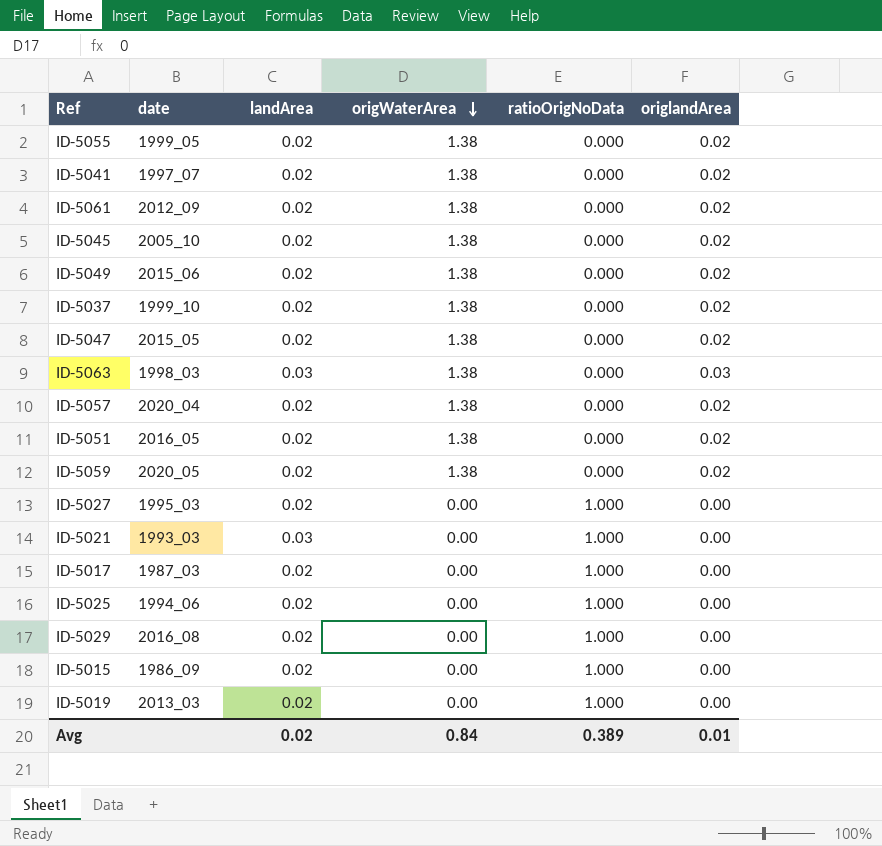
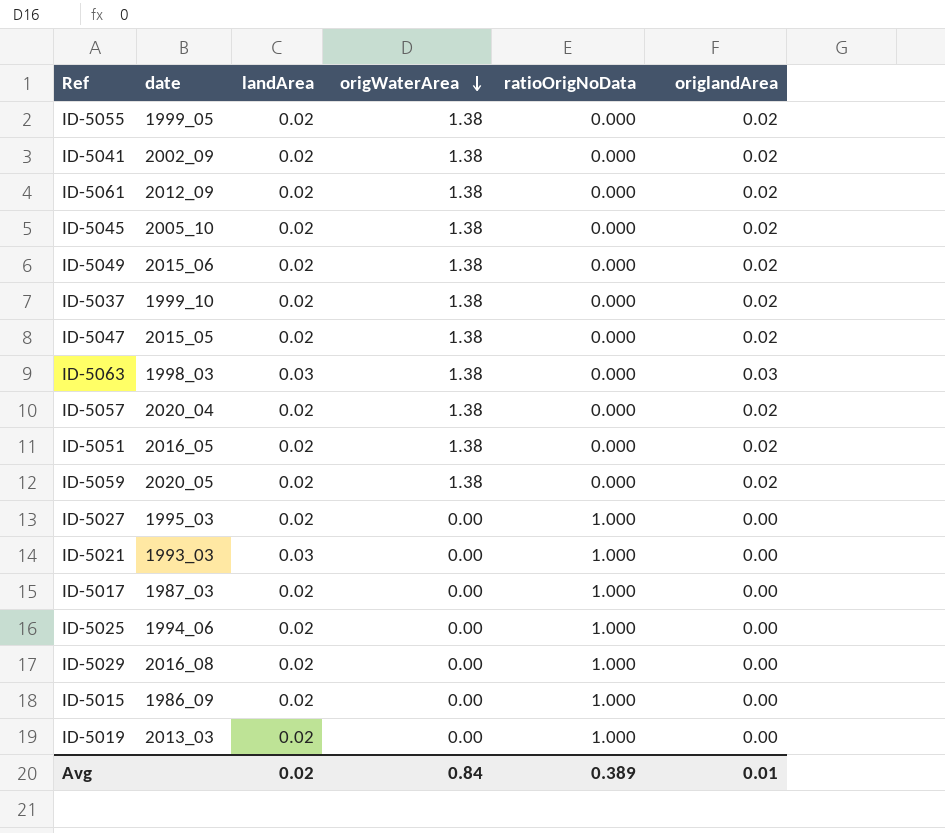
ID-5041 | date: 1997_07 -> 2002_09

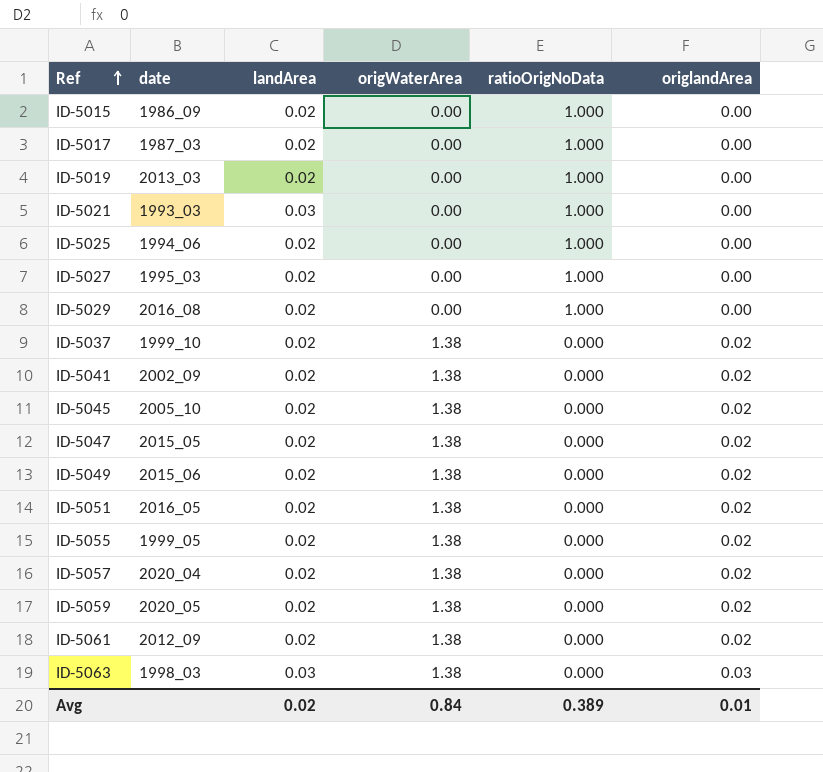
row order: origWaterArea descending -> Ref ascending

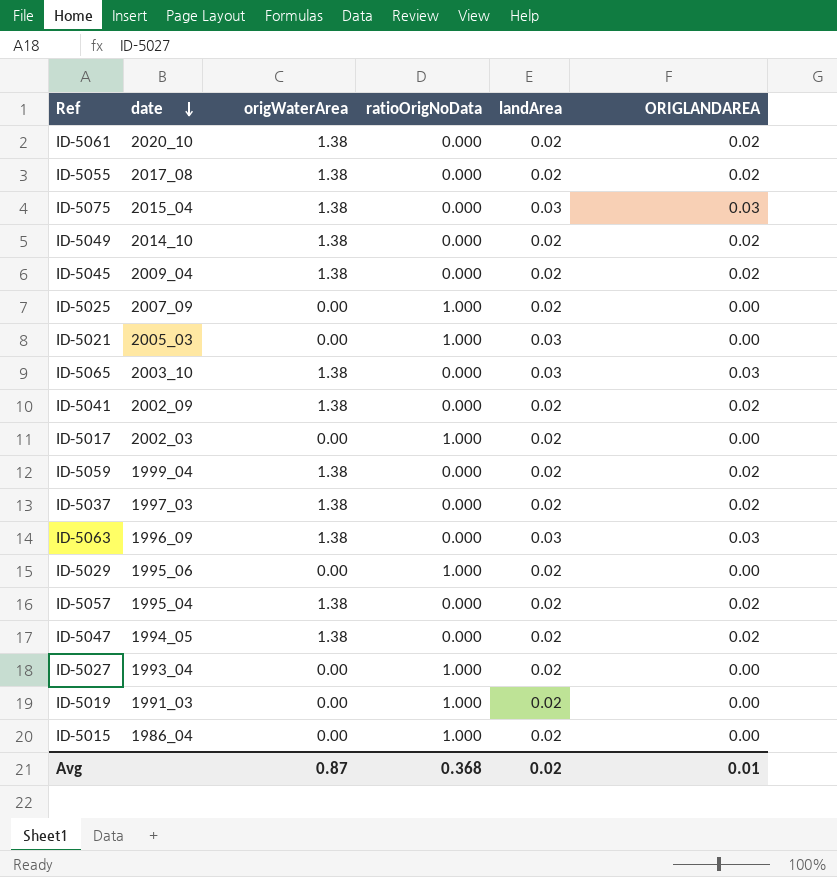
row order: Ref ascending -> date descending
column landArea | position: 3 -> 5
column name: origlandArea -> ORIGLANDAREA
row ID-5051: 2016_05 | 0.02 | 1.38 | 0.000 | 0.02 -> none
ID-5061 | date: 2012_09 -> 2020_10
ID-5055 | date: 1999_05 -> 2017_08
row ID-5075: none -> 2015_04 | 1.38 | 0.000 | 0.03 | 0.03
ID-5049 | date: 2015_06 -> 2014_10
ID-5045 | date: 2005_10 -> 2009_04
ID-5025 | date: 1994_06 -> 2007_09
ID-5021 | date: 1993_03 -> 2005_03
row ID-5065: none -> 2003_10 | 1.38 | 0.000 | 0.03 | 0.03
ID-5017 | date: 1987_03 -> 2002_03
ID-5059 | date: 2020_05 -> 1999_04
ID-5037 | date: 1999_10 -> 1997_03
ID-5063 | date: 1998_03 -> 1996_09
ID-5029 | date: 2016_08 -> 1995_06
ID-5057 | date: 2020_04 -> 1995_04
ID-5047 | date: 2015_05 -> 1994_05
ID-5027 | date: 1995_03 -> 1993_04
ID-5019 | date: 2013_03 -> 1991_03
ID-5015 | date: 1986_09 -> 1986_04
Avg | origWaterArea: 0.84 -> 0.87
Avg | ratioOrigNoData: 0.389 -> 0.368

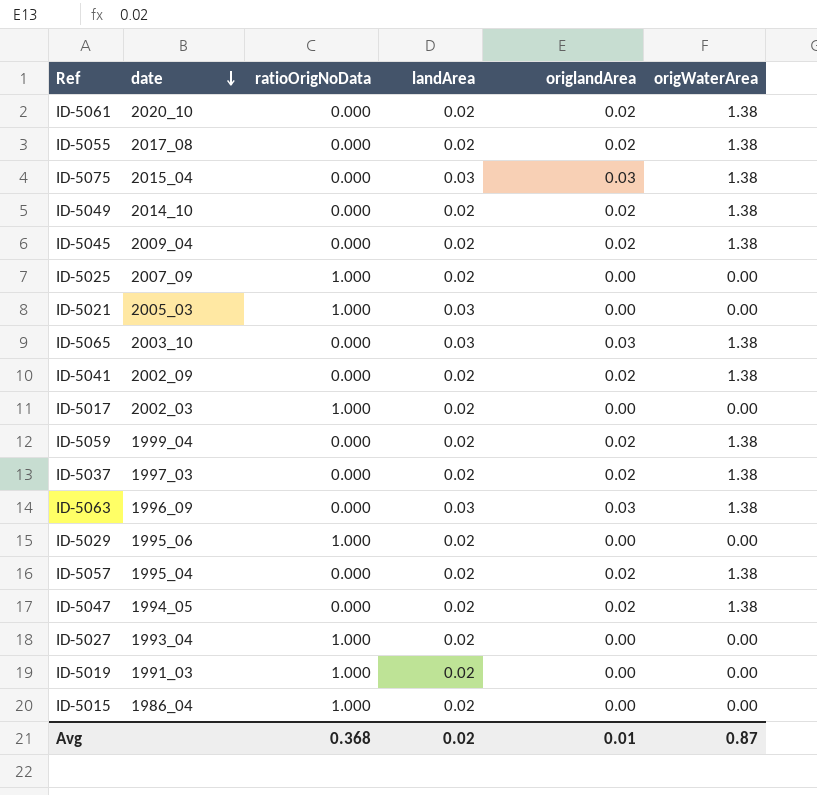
column name: ORIGLANDAREA -> origlandArea
column origWaterArea | position: 3 -> 6

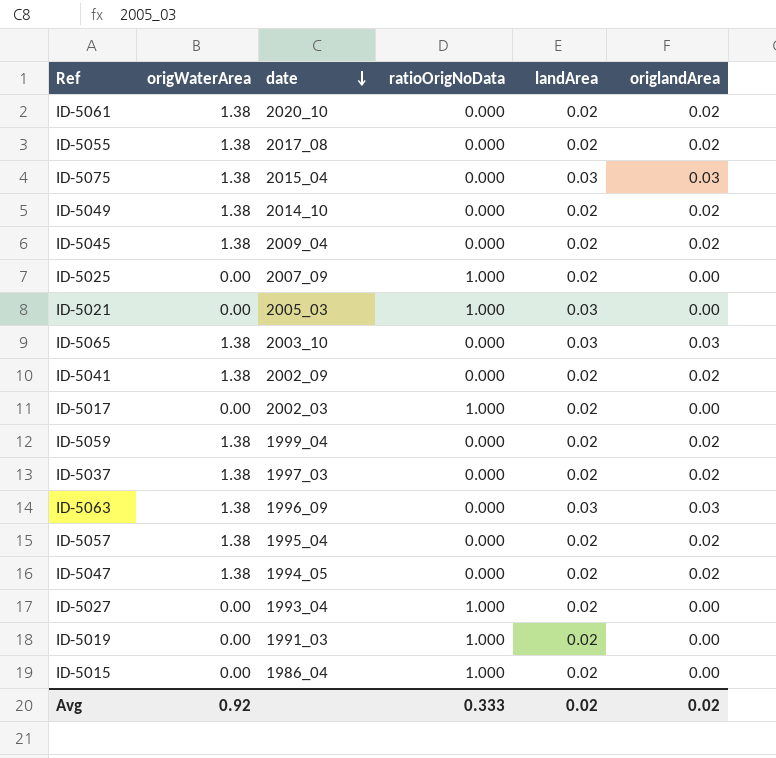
column origWaterArea | position: 6 -> 2
row ID-5029: 1995_06 | 1.000 | 0.02 | 0.00 | 0.00 -> none
Avg | origWaterArea: 0.87 -> 0.92
Avg | ratioOrigNoData: 0.368 -> 0.333
Avg | origlandArea: 0.01 -> 0.02

